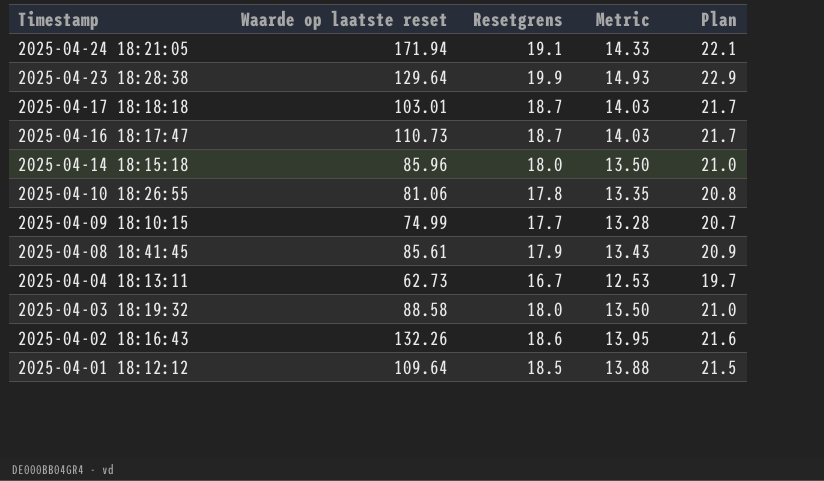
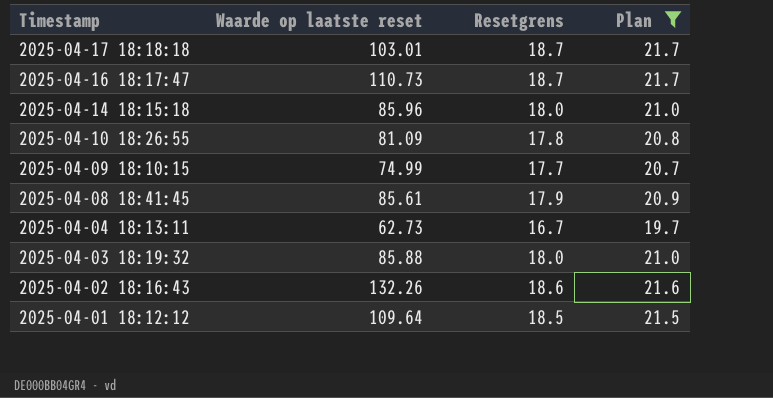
filter: none -> Plan <= 21.7
column Metric | formula: [Resetgrens] * 0.75 -> none
2025-04-10 18:26:55 | Waarde op laatste reset: 81.06 -> 81.09
2025-04-03 18:19:32 | Waarde op laatste reset: 88.58 -> 85.88

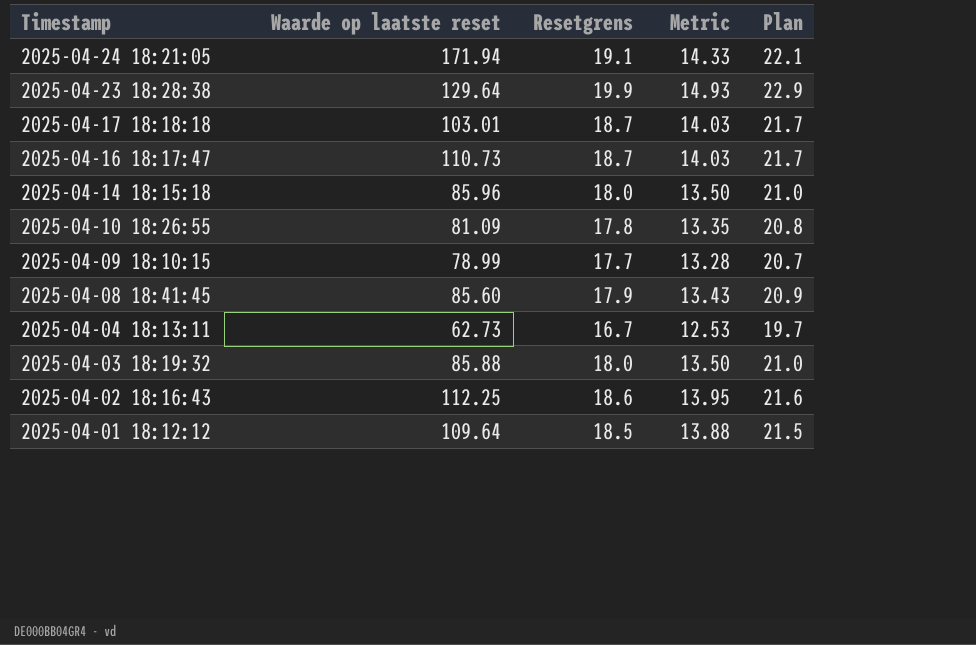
filter: Plan <= 21.7 -> none
column Metric | formula: none -> [Resetgrens] * 0.75
2025-04-09 18:10:15 | Waarde op laatste reset: 74.99 -> 78.99
2025-04-08 18:41:45 | Waarde op laatste reset: 85.61 -> 85.60
2025-04-02 18:16:43 | Waarde op laatste reset: 132.26 -> 112.25

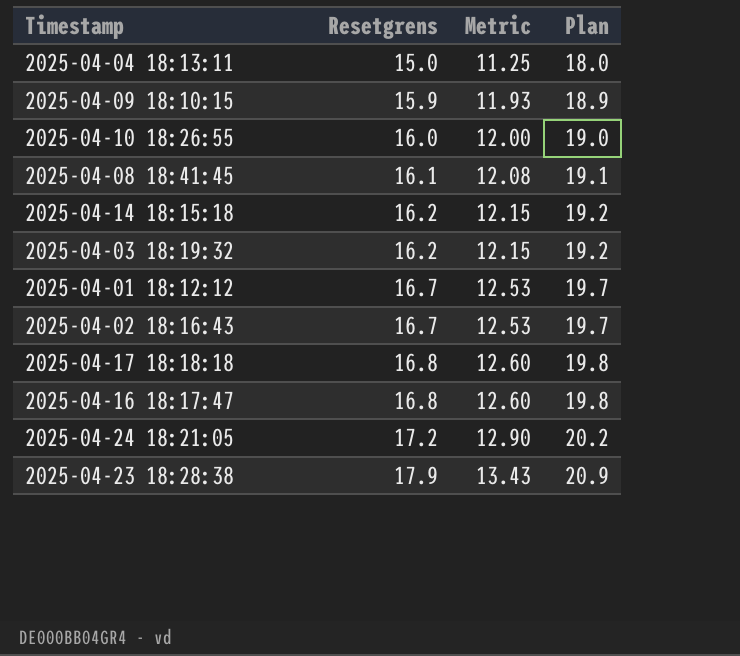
row order: Timestamp descending -> Resetgrens ascending
column Waarde op laatste reset | position: 2 -> none
2025-04-04 18:13:11 | Resetgrens: 16.7 -> 15.0
2025-04-04 18:13:11 | Metric: 12.53 -> 11.25
2025-04-04 18:13:11 | Plan: 19.7 -> 18.0
2025-04-09 18:10:15 | Resetgrens: 17.7 -> 15.9
2025-04-09 18:10:15 | Metric: 13.28 -> 11.93
2025-04-09 18:10:15 | Plan: 20.7 -> 18.9
2025-04-10 18:26:55 | Resetgrens: 17.8 -> 16.0
2025-04-10 18:26:55 | Metric: 13.35 -> 12.00
2025-04-10 18:26:55 | Plan: 20.8 -> 19.0
2025-04-08 18:41:45 | Resetgrens: 17.9 -> 16.1
2025-04-08 18:41:45 | Metric: 13.43 -> 12.08
2025-04-08 18:41:45 | Plan: 20.9 -> 19.1
2025-04-14 18:15:18 | Resetgrens: 18.0 -> 16.2
2025-04-14 18:15:18 | Metric: 13.50 -> 12.15
2025-04-14 18:15:18 | Plan: 21.0 -> 19.2
2025-04-03 18:19:32 | Resetgrens: 18.0 -> 16.2
2025-04-03 18:19:32 | Metric: 13.50 -> 12.15
2025-04-03 18:19:32 | Plan: 21.0 -> 19.2
2025-04-01 18:12:12 | Resetgrens: 18.5 -> 16.7
2025-04-01 18:12:12 | Metric: 13.88 -> 12.53
2025-04-01 18:12:12 | Plan: 21.5 -> 19.7
2025-04-02 18:16:43 | Resetgrens: 18.6 -> 16.7
2025-04-02 18:16:43 | Metric: 13.95 -> 12.53
2025-04-02 18:16:43 | Plan: 21.6 -> 19.7
2025-04-17 18:18:18 | Resetgrens: 18.7 -> 16.8
2025-04-17 18:18:18 | Metric: 14.03 -> 12.60
2025-04-17 18:18:18 | Plan: 21.7 -> 19.8
2025-04-16 18:17:47 | Resetgrens: 18.7 -> 16.8
2025-04-16 18:17:47 | Metric: 14.03 -> 12.60
2025-04-16 18:17:47 | Plan: 21.7 -> 19.8
2025-04-24 18:21:05 | Resetgrens: 19.1 -> 17.2
2025-04-24 18:21:05 | Metric: 14.33 -> 12.90
2025-04-24 18:21:05 | Plan: 22.1 -> 20.2
2025-04-23 18:28:38 | Resetgrens: 19.9 -> 17.9
2025-04-23 18:28:38 | Metric: 14.93 -> 13.43
2025-04-23 18:28:38 | Plan: 22.9 -> 20.9

